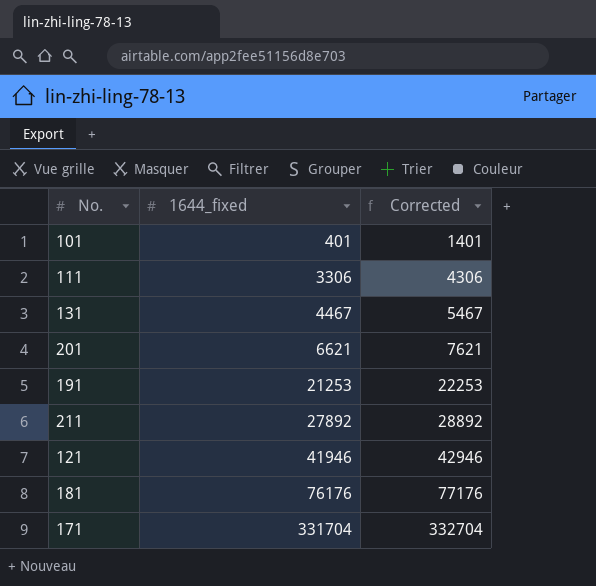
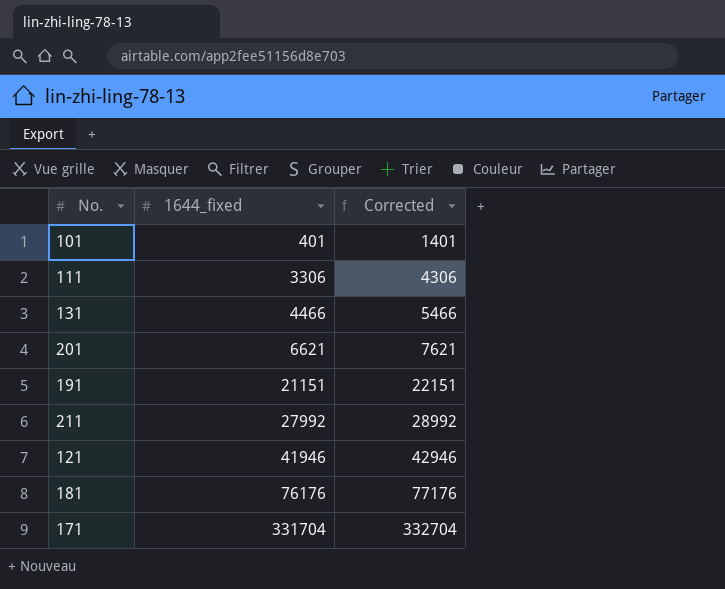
131 | 1644_fixed: 4467 -> 4466
131 | Corrected: 5467 -> 5466
191 | 1644_fixed: 21253 -> 21151
191 | Corrected: 22253 -> 22151
211 | 1644_fixed: 27892 -> 27992
211 | Corrected: 28892 -> 28992

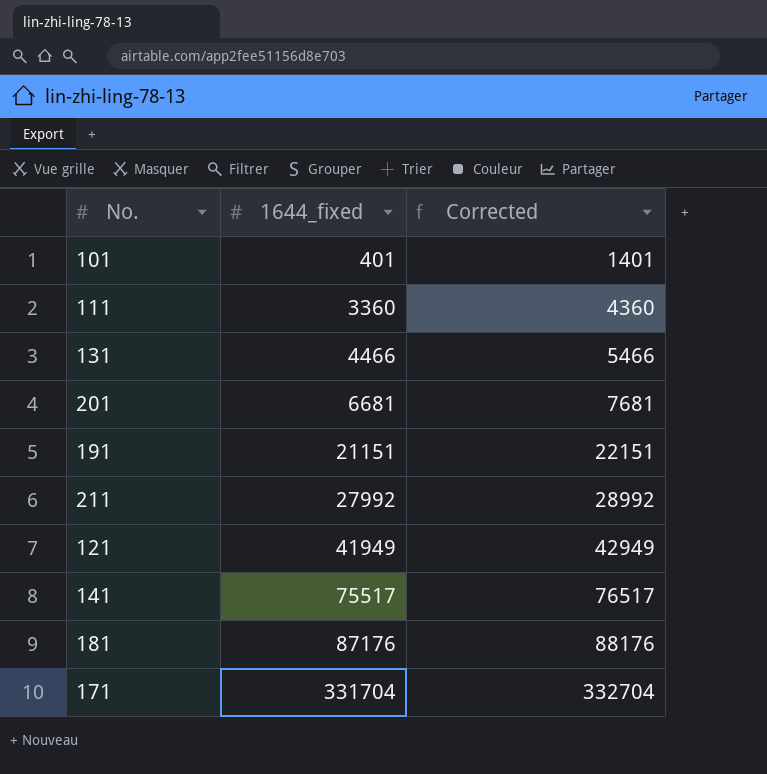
111 | 1644_fixed: 3306 -> 3360
111 | Corrected: 4306 -> 4360
201 | 1644_fixed: 6621 -> 6681
201 | Corrected: 7621 -> 7681
121 | 1644_fixed: 41946 -> 41949
121 | Corrected: 42946 -> 42949
row 141: none -> 75517 | 76517
181 | 1644_fixed: 76176 -> 87176
181 | Corrected: 77176 -> 88176

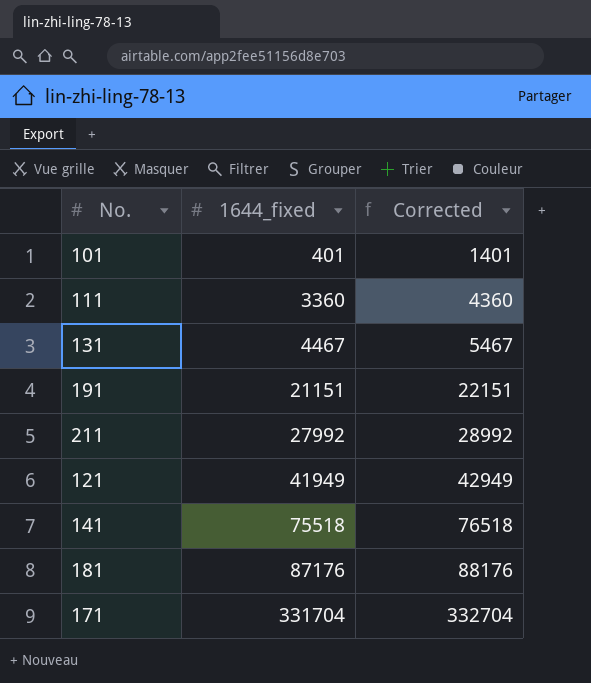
row 201: 6681 | 7681 -> none
131 | 1644_fixed: 4466 -> 4467
131 | Corrected: 5466 -> 5467
141 | 1644_fixed: 75517 -> 75518
141 | Corrected: 76517 -> 76518

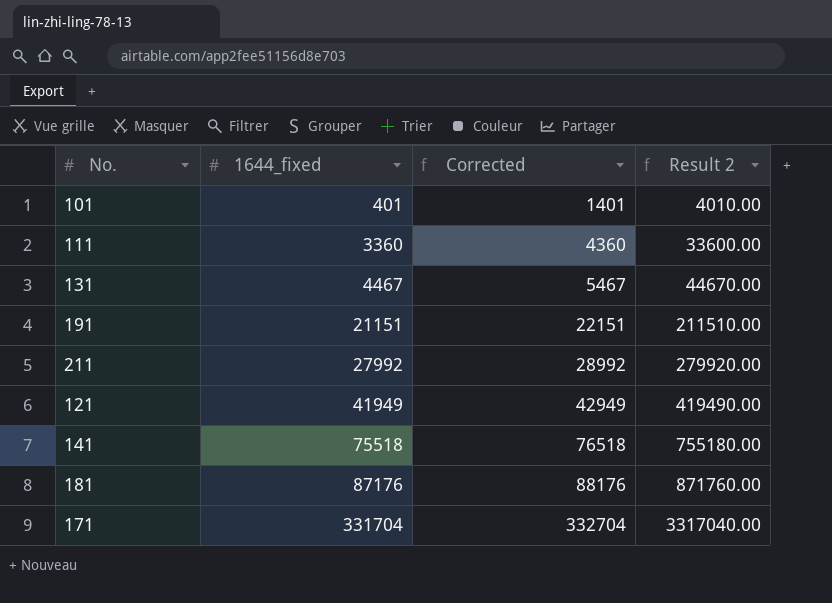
column Result 2 | formula: none -> [1644_fixed] * 10

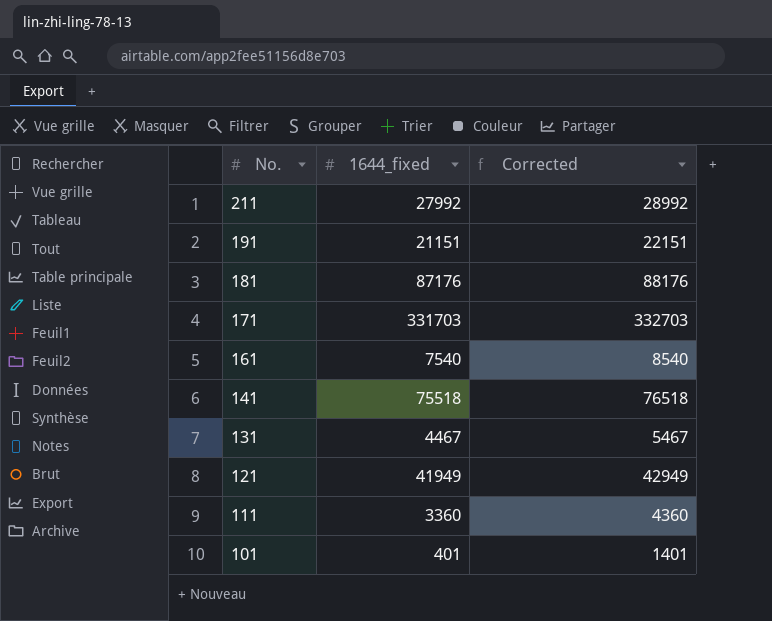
row order: 1644_fixed ascending -> No. descending
column Result 2 | formula: [1644_fixed] * 10 -> none
171 | 1644_fixed: 331704 -> 331703
171 | Corrected: 332704 -> 332703
row 161: none -> 7540 | 8540

